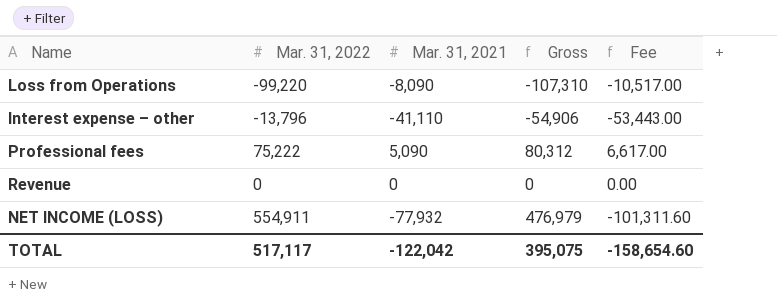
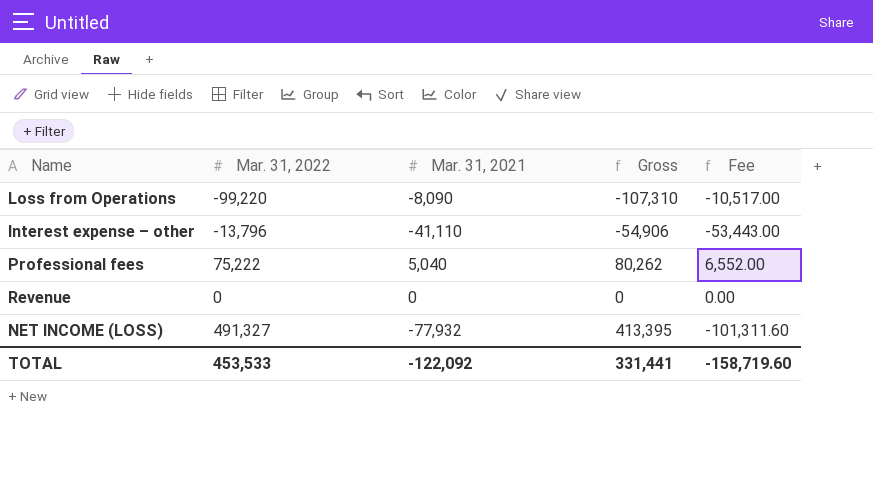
Professional fees | Mar. 31, 2021: 5,090 -> 5,040
Professional fees | Gross: 80,312 -> 80,262
Professional fees | Fee: 6,617.00 -> 6,552.00
NET INCOME (LOSS) | Mar. 31, 2022: 554,911 -> 491,327
NET INCOME (LOSS) | Gross: 476,979 -> 413,395
TOTAL | Mar. 31, 2022: 517,117 -> 453,533
TOTAL | Mar. 31, 2021: -122,042 -> -122,092
TOTAL | Gross: 395,075 -> 331,441
TOTAL | Fee: -158,654.60 -> -158,719.60

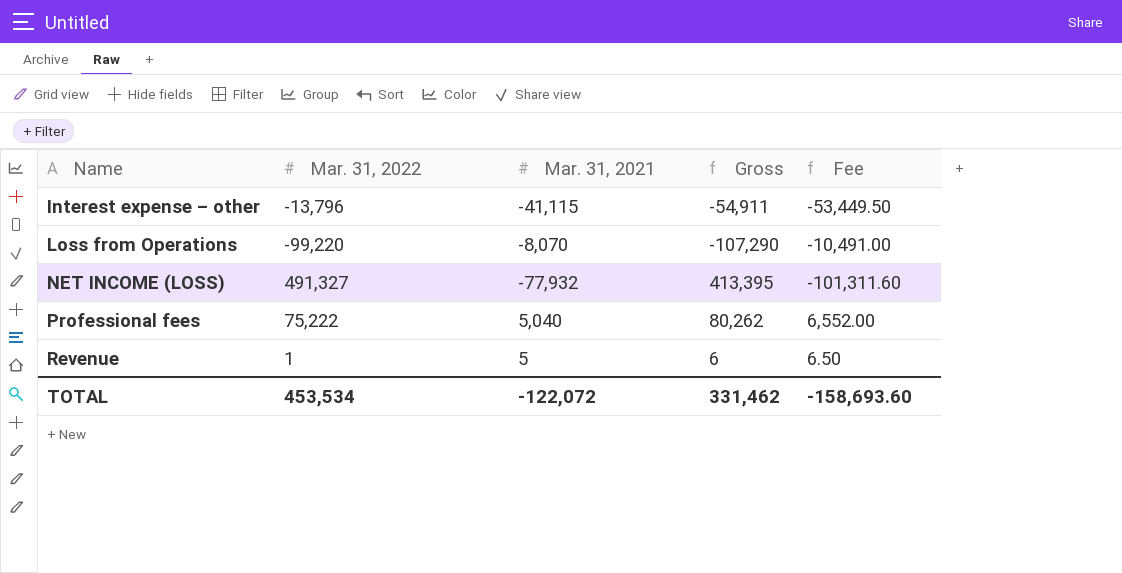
row order: none -> Name ascending
Interest expense – other | Mar. 31, 2021: -41,110 -> -41,115
Interest expense – other | Gross: -54,906 -> -54,911
Interest expense – other | Fee: -53,443.00 -> -53,449.50
Loss from Operations | Mar. 31, 2021: -8,090 -> -8,070
Loss from Operations | Gross: -107,310 -> -107,290
Loss from Operations | Fee: -10,517.00 -> -10,491.00
Revenue | Mar. 31, 2022: 0 -> 1
Revenue | Mar. 31, 2021: 0 -> 5
Revenue | Gross: 0 -> 6
Revenue | Fee: 0.00 -> 6.50
TOTAL | Mar. 31, 2022: 453,533 -> 453,534
TOTAL | Mar. 31, 2021: -122,092 -> -122,072
TOTAL | Gross: 331,441 -> 331,462
TOTAL | Fee: -158,719.60 -> -158,693.60

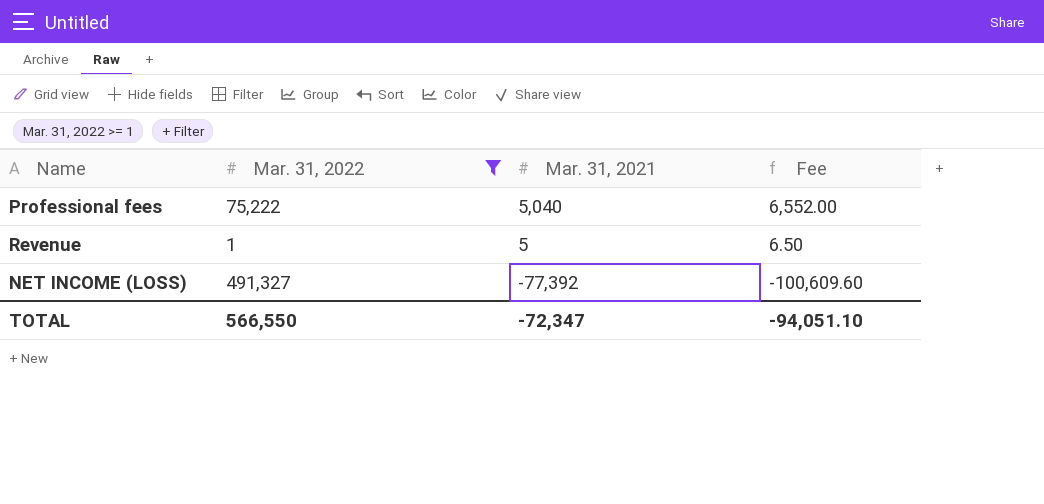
filter: none -> Mar. 31, 2022 >= 1
row order: Name ascending -> Mar. 31, 2021 descending
column Gross | formula: [Mar. 31, 2022] + [Mar. 31, 2021] -> none
NET INCOME (LOSS) | Mar. 31, 2021: -77,932 -> -77,392
NET INCOME (LOSS) | Fee: -101,311.60 -> -100,609.60
TOTAL | Mar. 31, 2022: 453,534 -> 566,550
TOTAL | Mar. 31, 2021: -122,072 -> -72,347
TOTAL | Fee: -158,693.60 -> -94,051.10

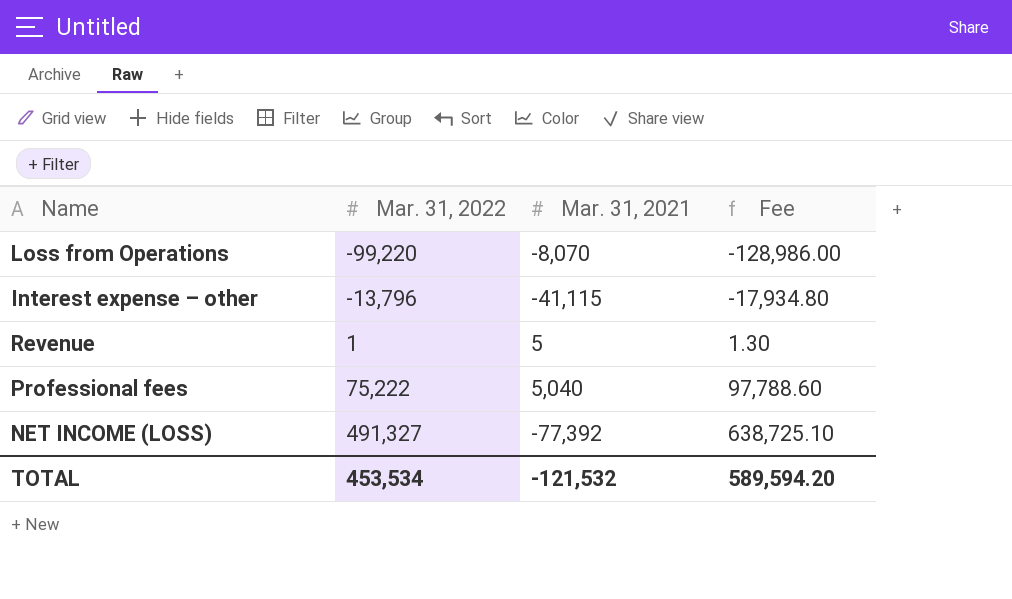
filter: Mar. 31, 2022 >= 1 -> none
row order: Mar. 31, 2021 descending -> Mar. 31, 2022 ascending
column Fee | formula: [Mar. 31, 2021] * 1.3 -> [Mar. 31, 2022] * 1.3
TOTAL | Mar. 31, 2022: 566,550 -> 453,534
TOTAL | Mar. 31, 2021: -72,347 -> -121,532
TOTAL | Fee: -94,051.10 -> 589,594.20

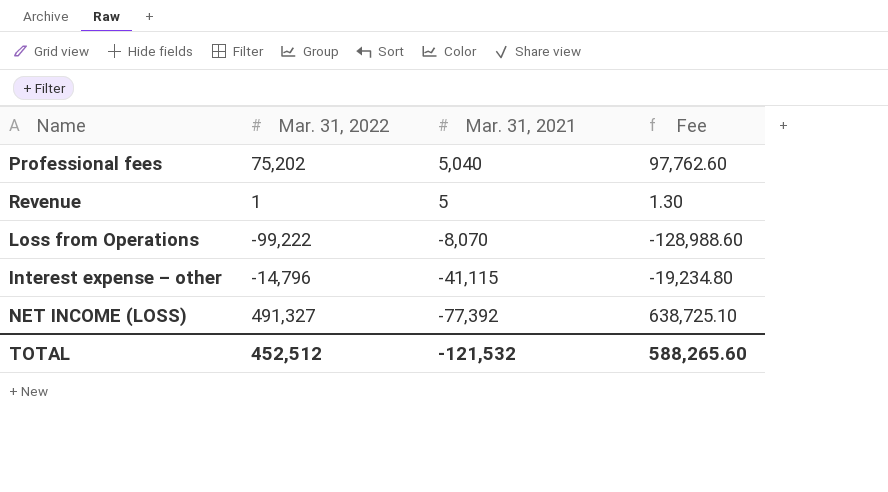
row order: Mar. 31, 2022 ascending -> Mar. 31, 2021 descending
Professional fees | Mar. 31, 2022: 75,222 -> 75,202
Professional fees | Fee: 97,788.60 -> 97,762.60
Loss from Operations | Mar. 31, 2022: -99,220 -> -99,222
Loss from Operations | Fee: -128,986.00 -> -128,988.60
Interest expense – other | Mar. 31, 2022: -13,796 -> -14,796
Interest expense – other | Fee: -17,934.80 -> -19,234.80
TOTAL | Mar. 31, 2022: 453,534 -> 452,512
TOTAL | Fee: 589,594.20 -> 588,265.60

